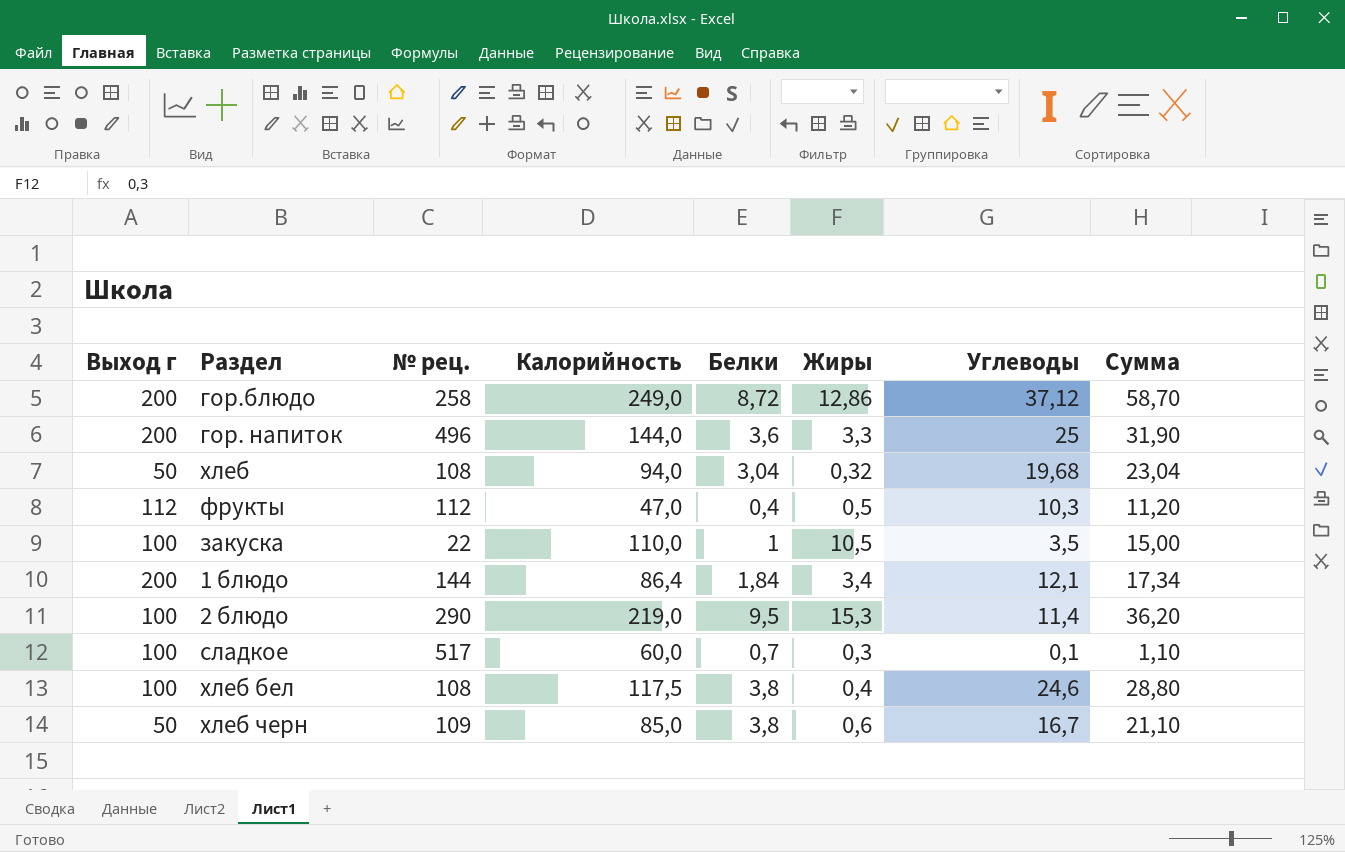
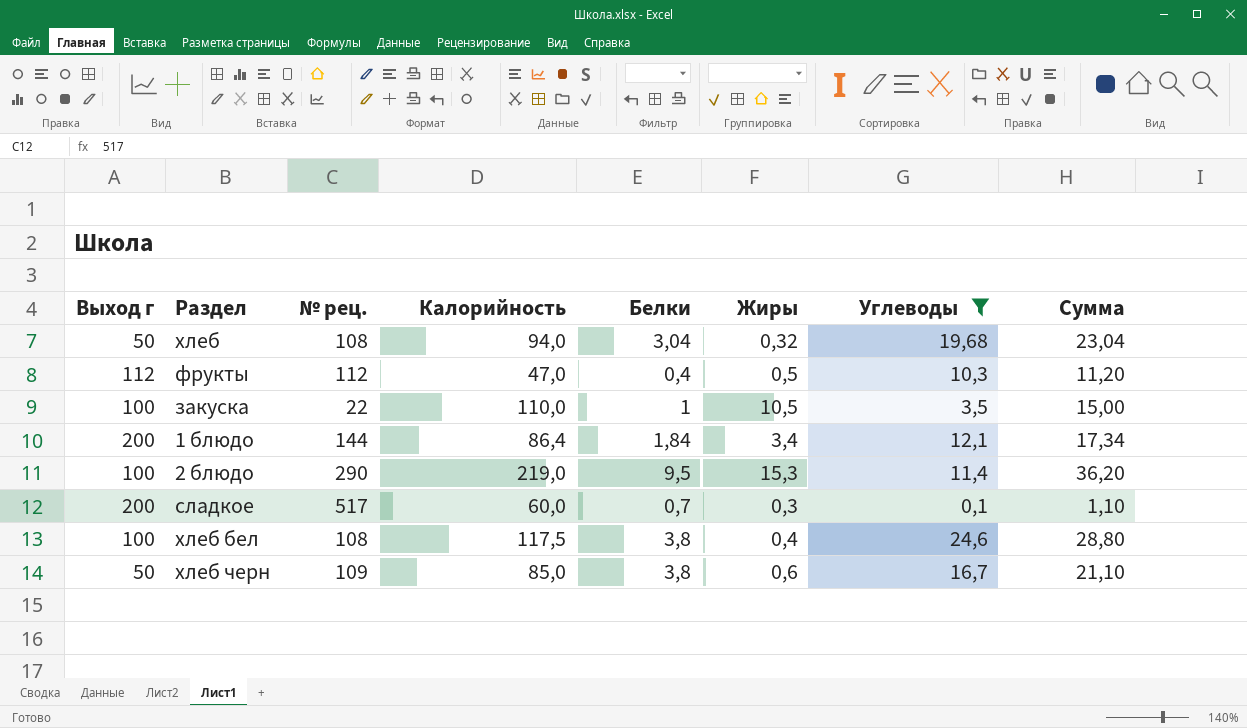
filter: none -> Углеводы <= 24,6
сладкое | Выход г: 100 -> 200

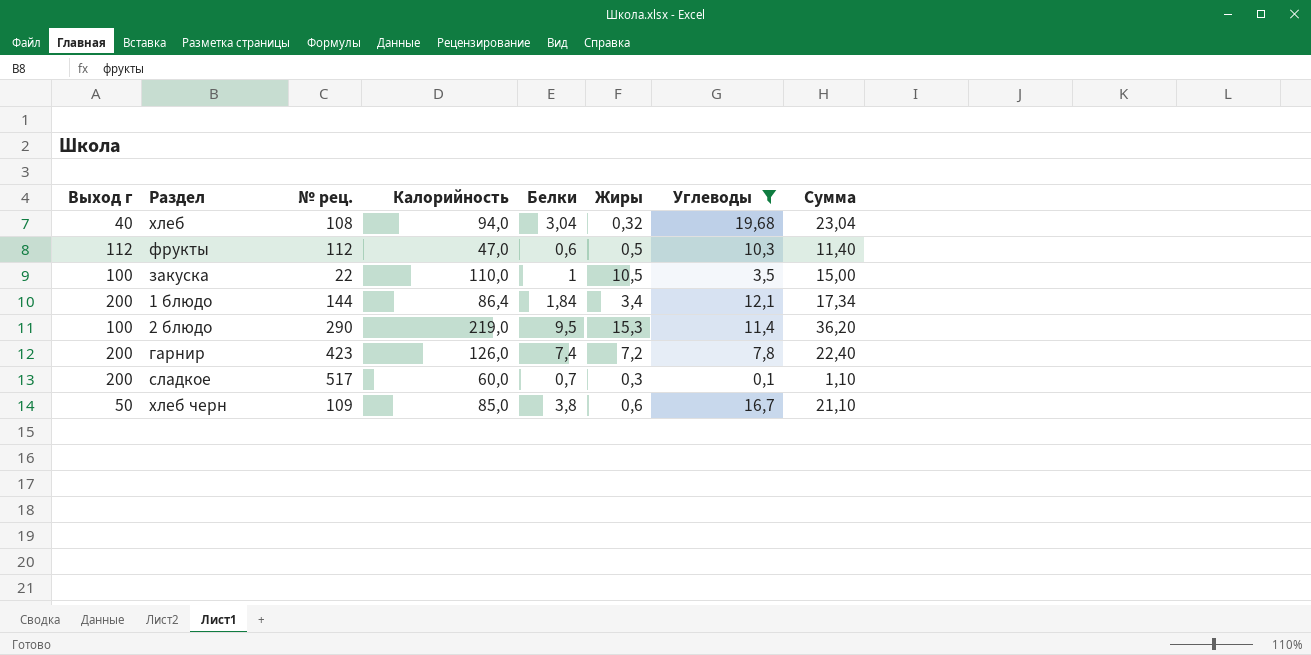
row хлеб бел: 100 | 108 | 117,5 | 3,8 | 0,4 | 24,6 | 28,80 -> none
хлеб | Выход г: 50 -> 40
фрукты | Белки: 0,4 -> 0,6
фрукты | Сумма: 11,20 -> 11,40
row гарнир: none -> 200 | 423 | 126,0 | 7,4 | 7,2 | 7,8 | 22,40

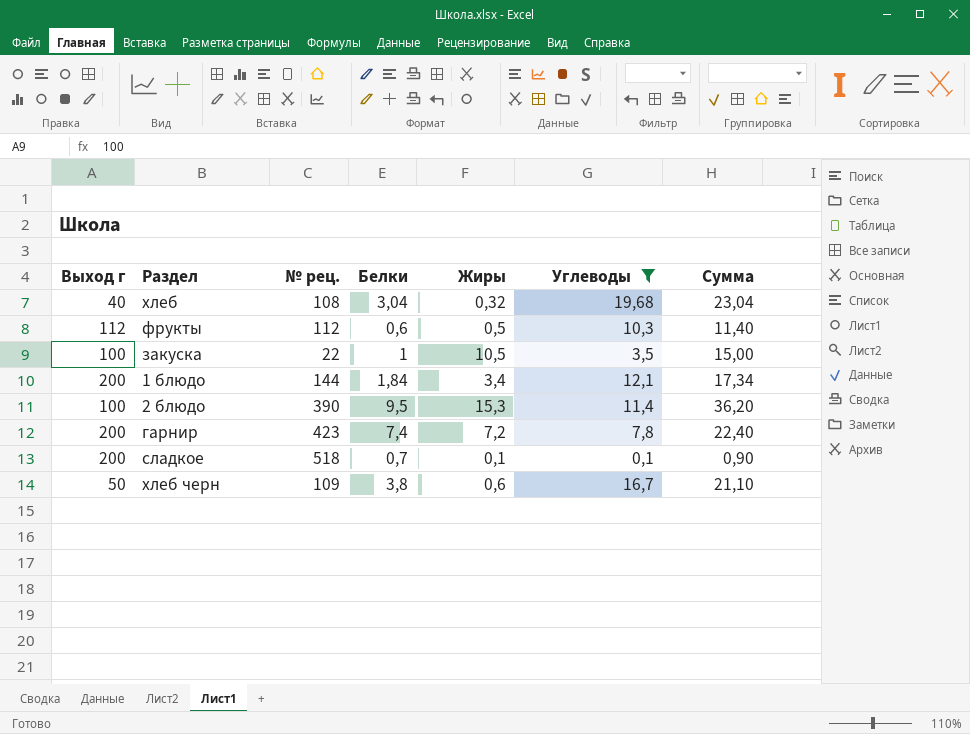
column Калорийность | position: 4 -> none
2 блюдо | № рец.: 290 -> 390
сладкое | № рец.: 517 -> 518
сладкое | Жиры: 0,3 -> 0,1
сладкое | Сумма: 1,10 -> 0,90

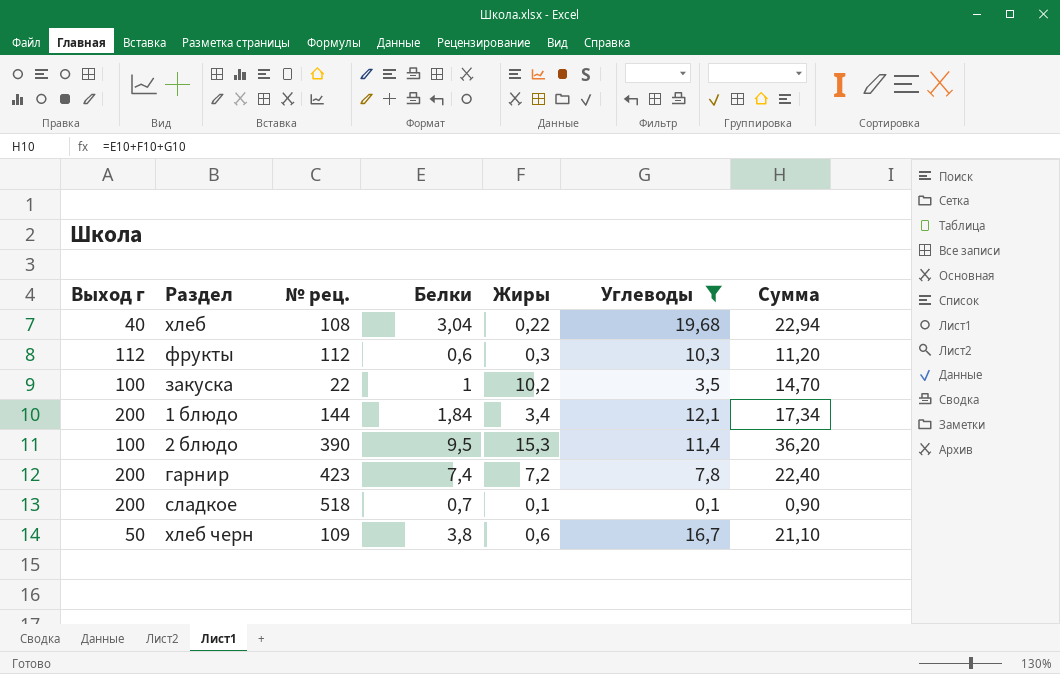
хлеб | Жиры: 0,32 -> 0,22
хлеб | Сумма: 23,04 -> 22,94
фрукты | Жиры: 0,5 -> 0,3
фрукты | Сумма: 11,40 -> 11,20
закуска | Жиры: 10,5 -> 10,2
закуска | Сумма: 15,00 -> 14,70

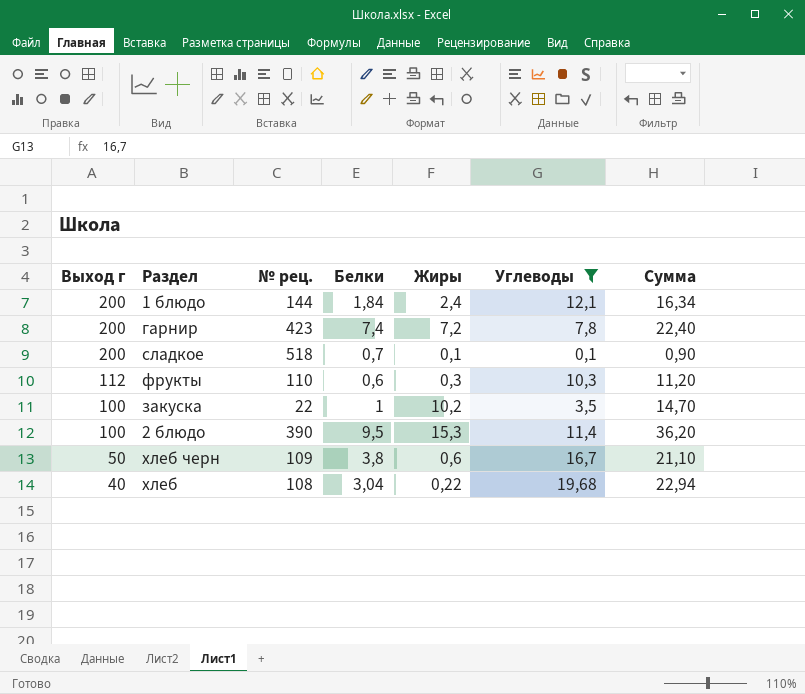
row order: none -> Выход г descending
1 блюдо | Жиры: 3,4 -> 2,4
1 блюдо | Сумма: 17,34 -> 16,34
фрукты | № рец.: 112 -> 110

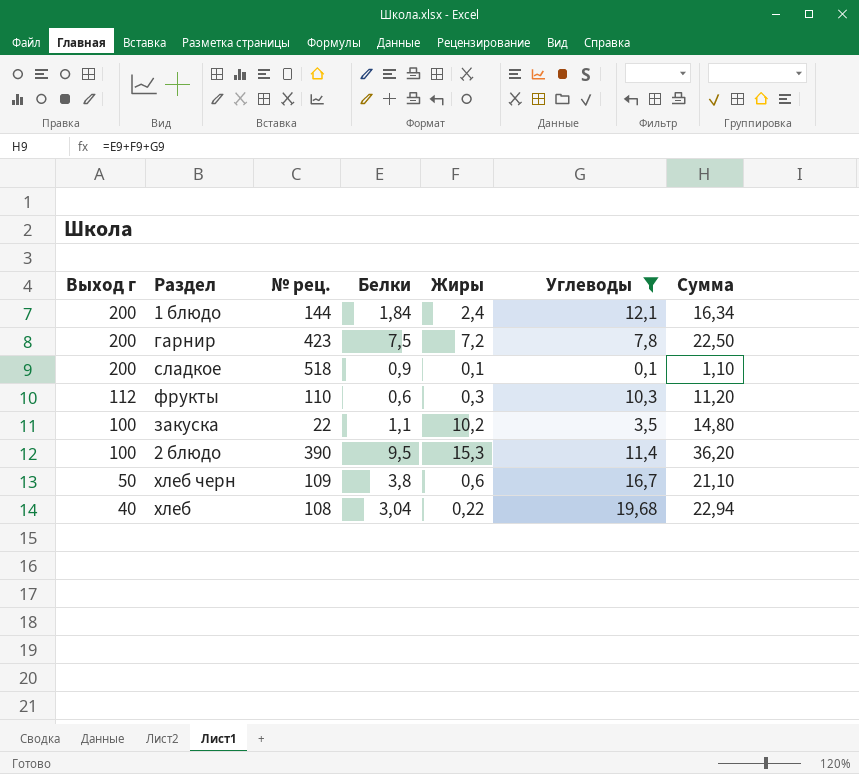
гарнир | Белки: 7,4 -> 7,5
гарнир | Сумма: 22,40 -> 22,50
сладкое | Белки: 0,7 -> 0,9
сладкое | Сумма: 0,90 -> 1,10
закуска | Белки: 1 -> 1,1
закуска | Сумма: 14,70 -> 14,80

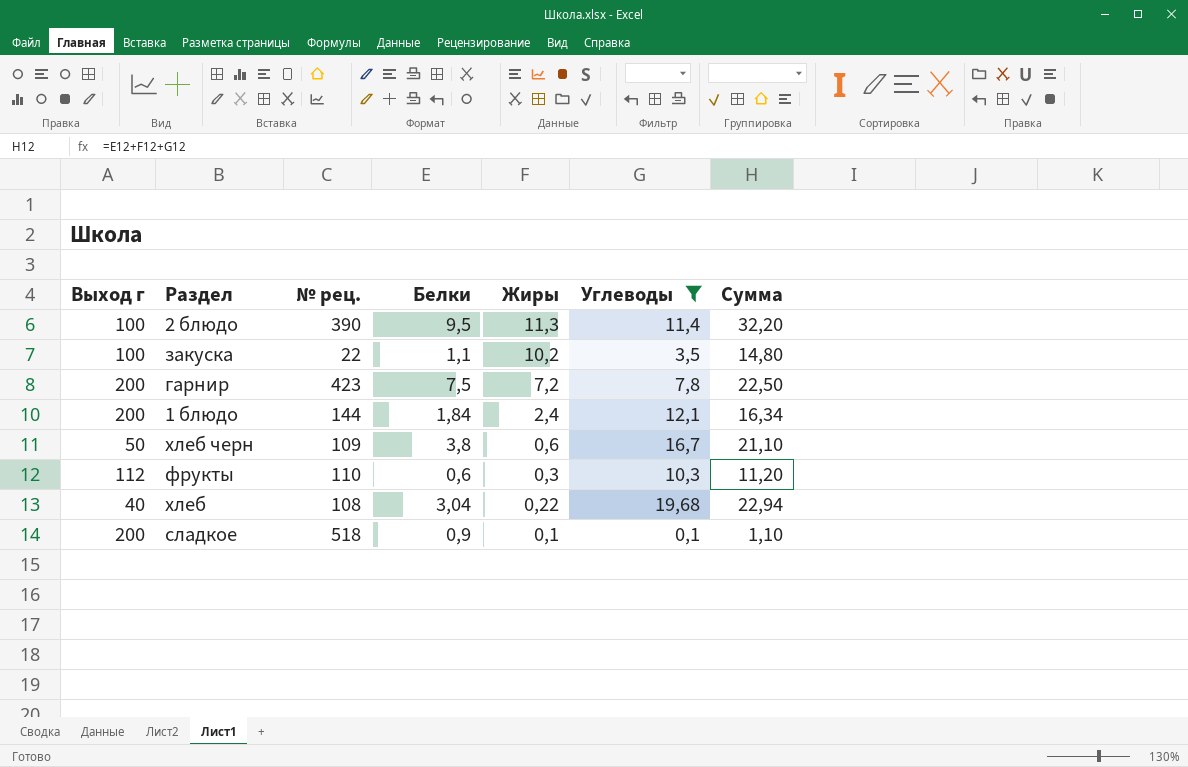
row order: Выход г descending -> Жиры descending
2 блюдо | Жиры: 15,3 -> 11,3
2 блюдо | Сумма: 36,20 -> 32,20

